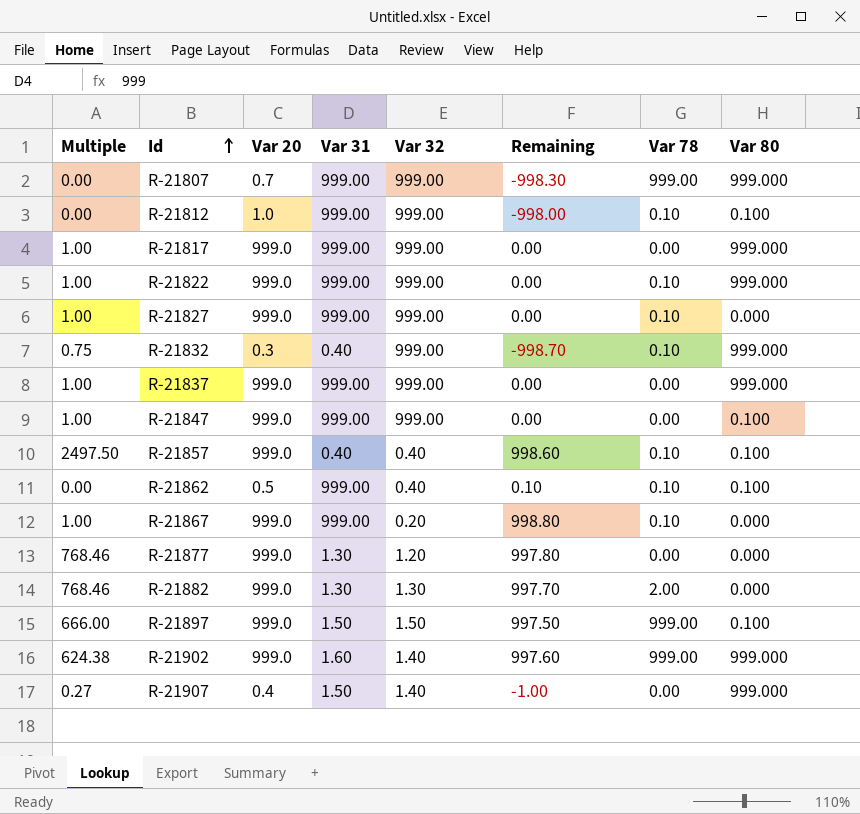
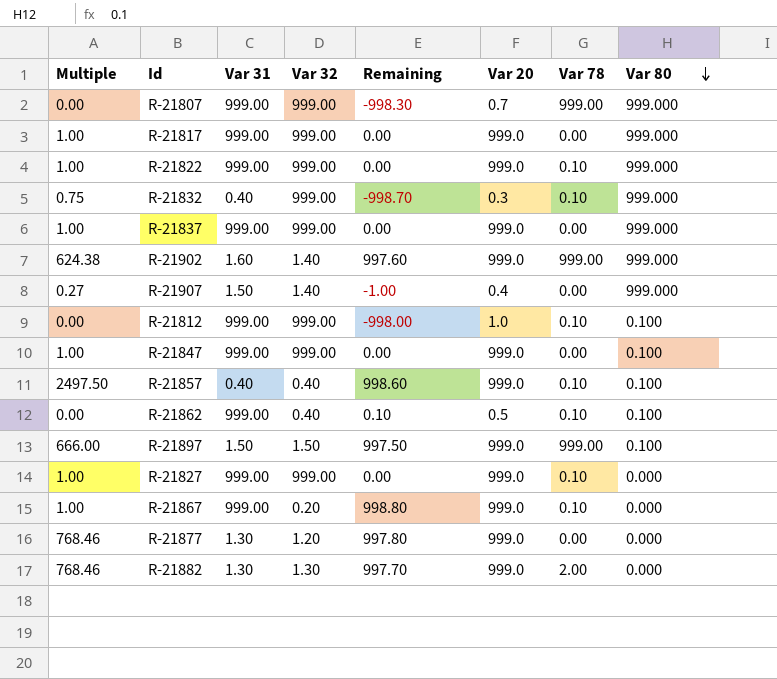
row order: Id ascending -> Var 80 descending
column Var 20 | position: 3 -> 6

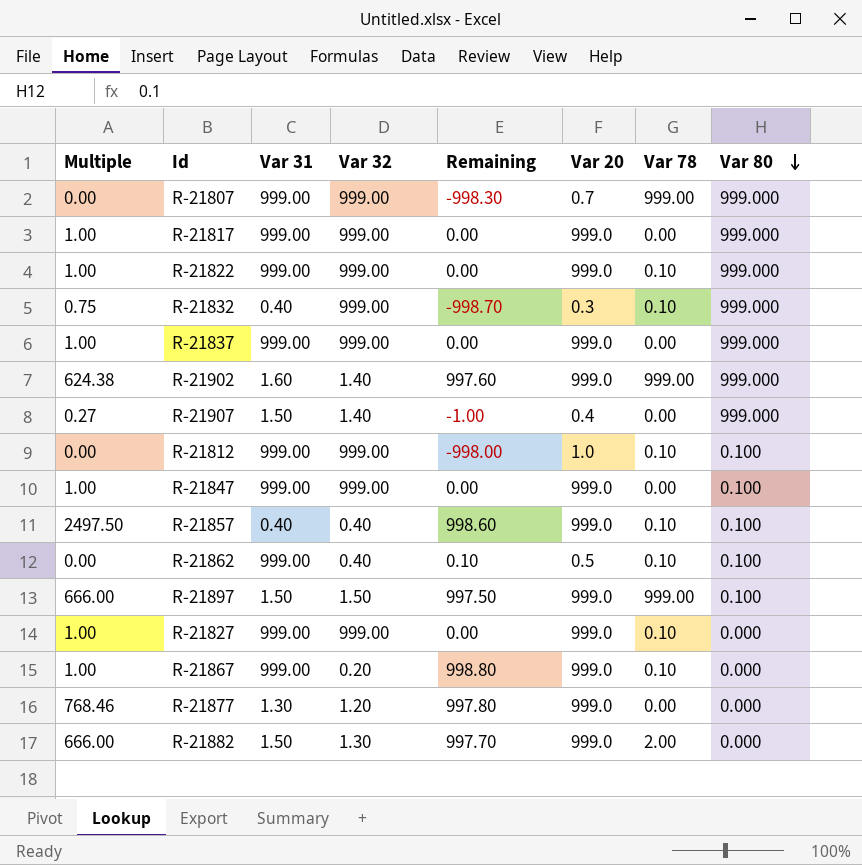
R-21882 | Multiple: 768.46 -> 666.00
R-21882 | Var 31: 1.30 -> 1.50

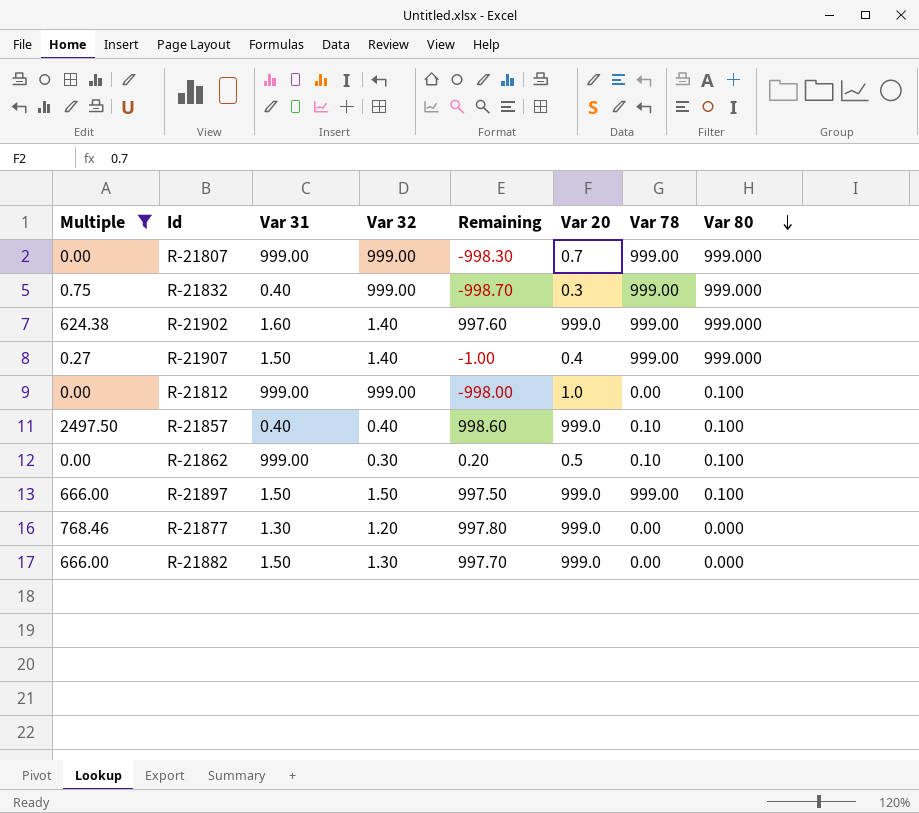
filter: none -> Multiple != 1.00
R-21832 | Var 78: 0.10 -> 999.00
R-21907 | Var 78: 0.00 -> 999.00
R-21812 | Var 78: 0.10 -> 0.00
R-21862 | Var 32: 0.40 -> 0.30
R-21862 | Remaining: 0.10 -> 0.20
R-21882 | Var 78: 2.00 -> 0.00

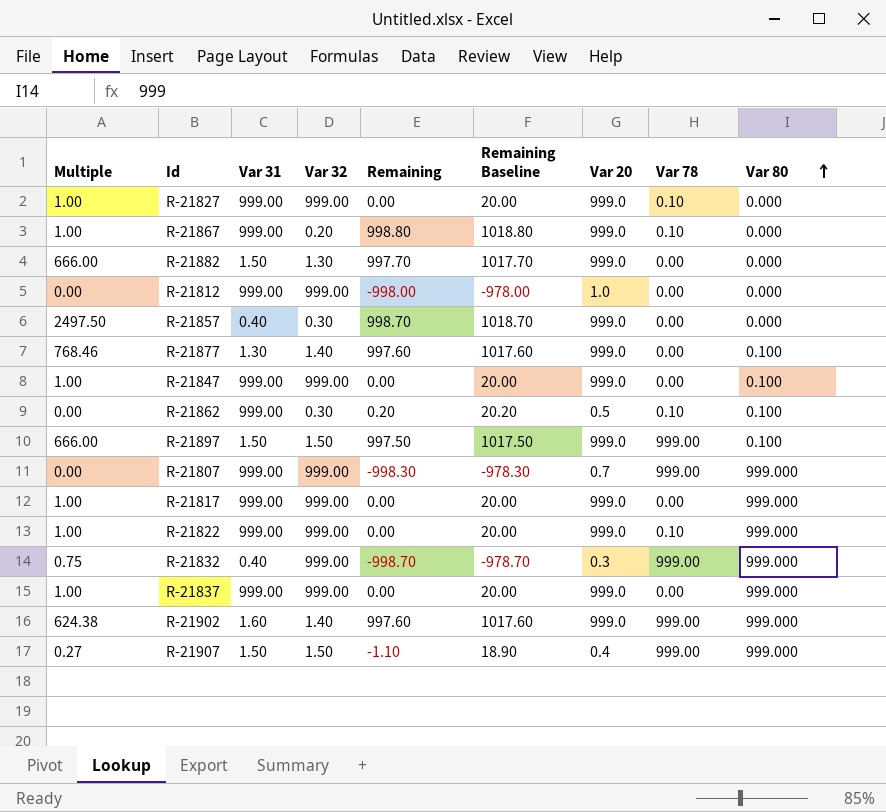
filter: Multiple != 1.00 -> none
row order: Var 80 descending -> Var 80 ascending
column Remaining Baseline | formula: none -> [Remaining] + 20
R-21812 | Var 80: 0.100 -> 0.000
R-21857 | Var 32: 0.40 -> 0.30
R-21857 | Remaining: 998.60 -> 998.70
R-21857 | Var 78: 0.10 -> 0.00
R-21857 | Var 80: 0.100 -> 0.000
R-21877 | Var 32: 1.20 -> 1.40
R-21877 | Remaining: 997.80 -> 997.60
R-21877 | Var 80: 0.000 -> 0.100
R-21907 | Var 32: 1.40 -> 1.50
R-21907 | Remaining: -1.00 -> -1.10

